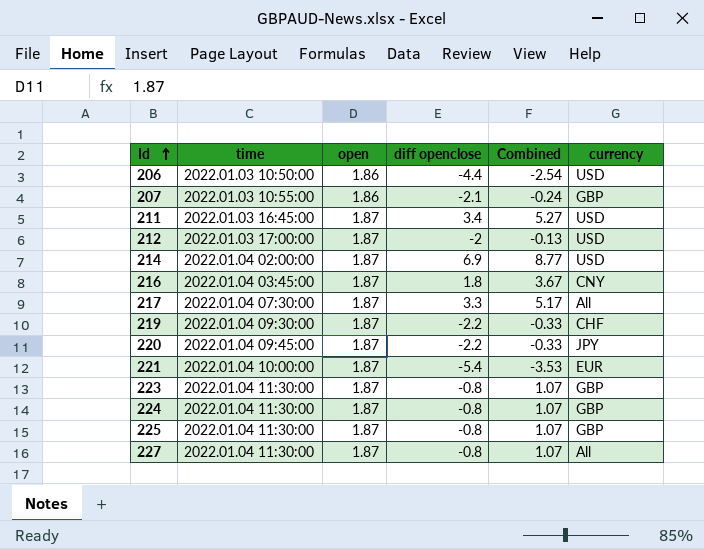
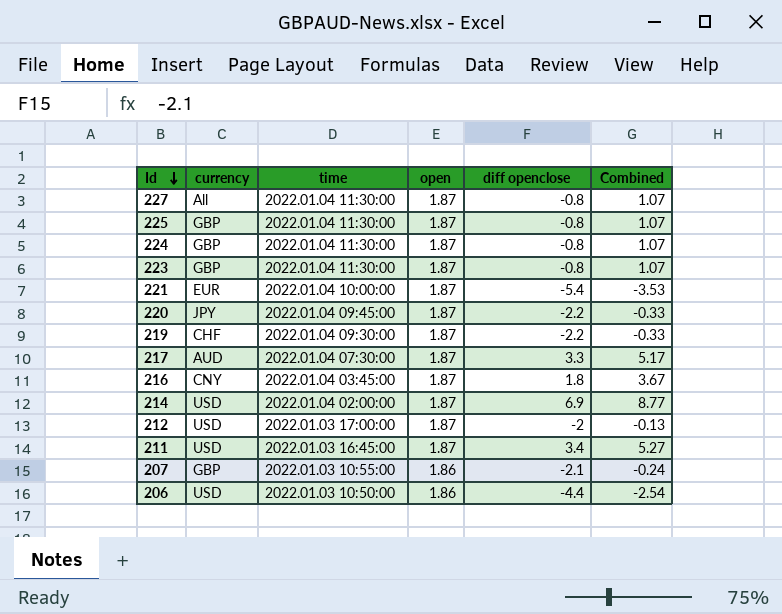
row order: Id ascending -> Id descending
column currency | position: 6 -> 2
217 | currency: All -> AUD

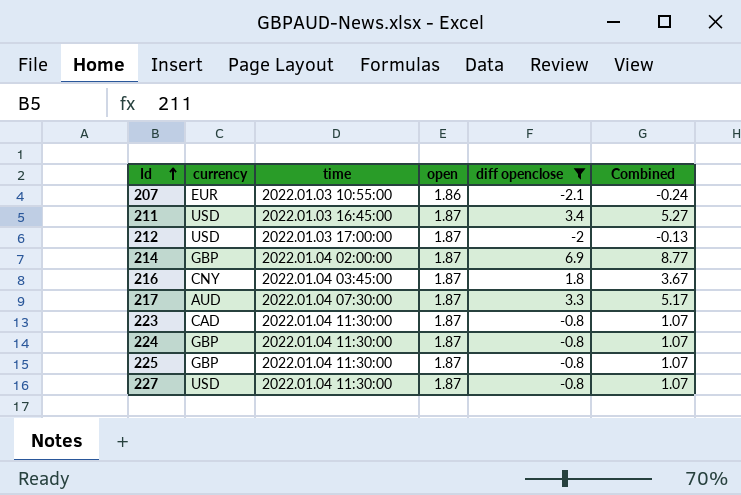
filter: none -> diff openclose >= -2.1
row order: Id descending -> Id ascending
207 | currency: GBP -> EUR
214 | currency: USD -> GBP
223 | currency: GBP -> CAD
227 | currency: All -> USD

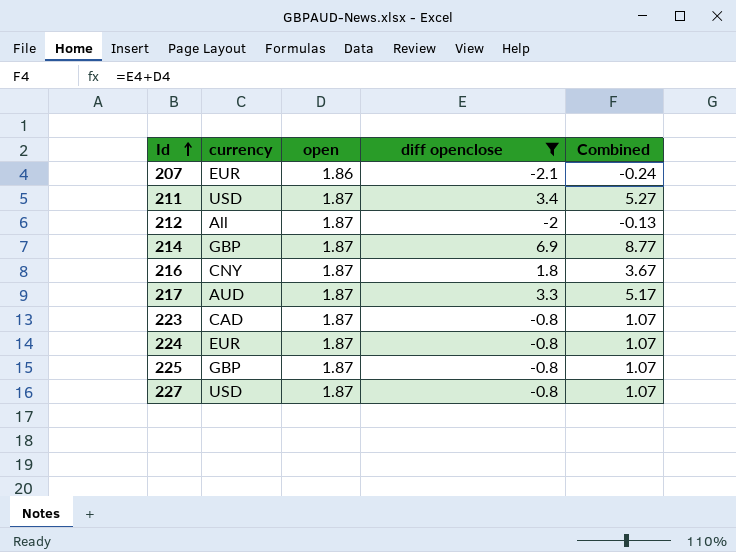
column time | position: 3 -> none
212 | currency: USD -> All
224 | currency: GBP -> EUR

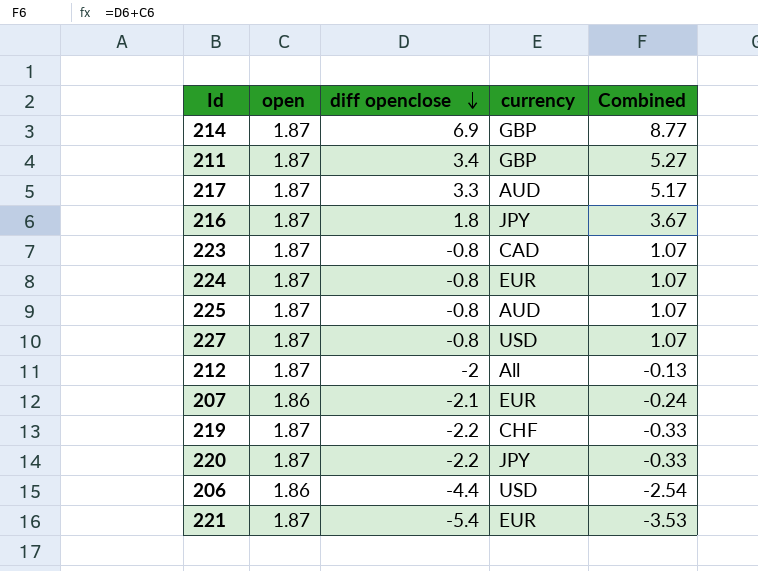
filter: diff openclose >= -2.1 -> none
row order: Id ascending -> diff openclose descending
column currency | position: 2 -> 4
211 | currency: USD -> GBP
216 | currency: CNY -> JPY
225 | currency: GBP -> AUD

